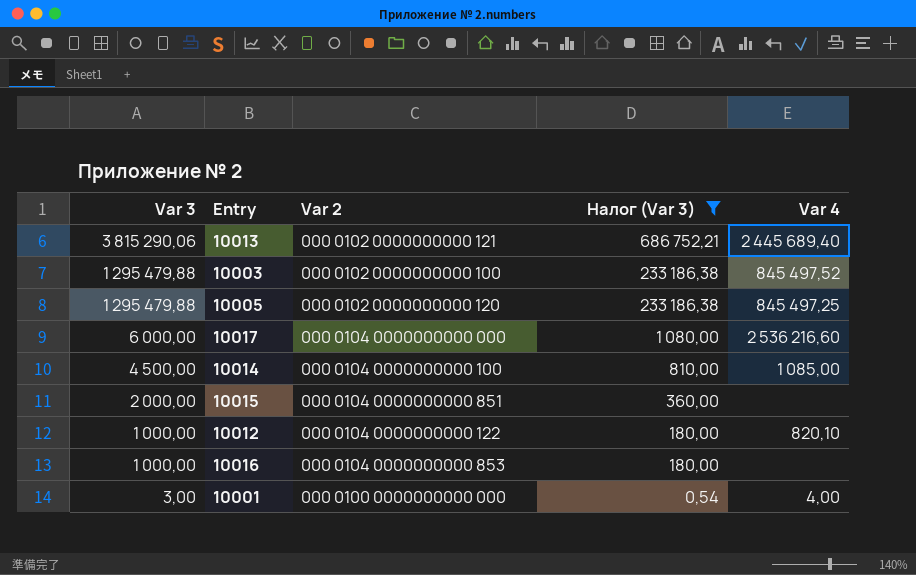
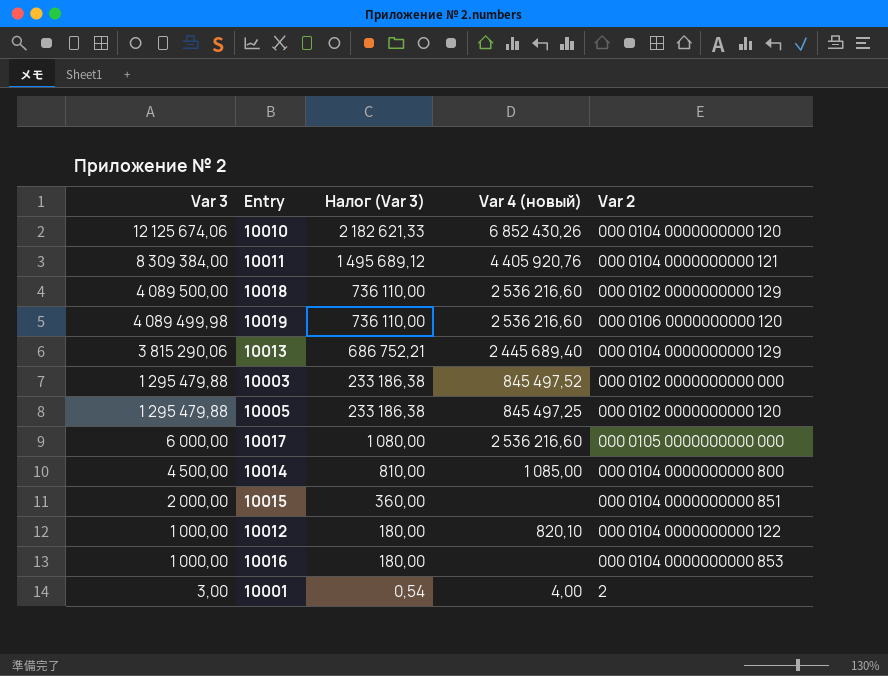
filter: Налог (Var 3) <= 686 752,21 -> none
column name: Var 4 -> Var 4 (новый)
column Var 2 | position: 3 -> 5
10013 | Var 2: 000 0102 0000000000 121 -> 000 0104 0000000000 129
10003 | Var 2: 000 0102 0000000000 100 -> 000 0102 0000000000 000
10017 | Var 2: 000 0104 0000000000 000 -> 000 0105 0000000000 000
10014 | Var 2: 000 0104 0000000000 100 -> 000 0104 0000000000 800
10001 | Var 2: 000 0100 0000000000 000 -> 2

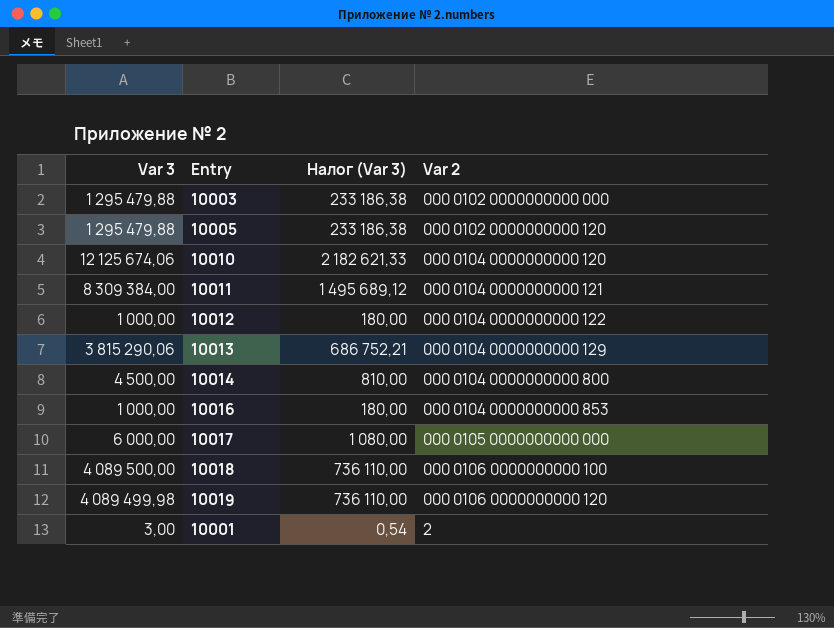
row order: Var 3 descending -> Var 2 ascending
column Var 4 (новый) | position: 4 -> none
row 10015: 2 000,00 | 360,00 | none | 000 0104 0000000000 851 -> none
10018 | Var 2: 000 0102 0000000000 129 -> 000 0106 0000000000 100

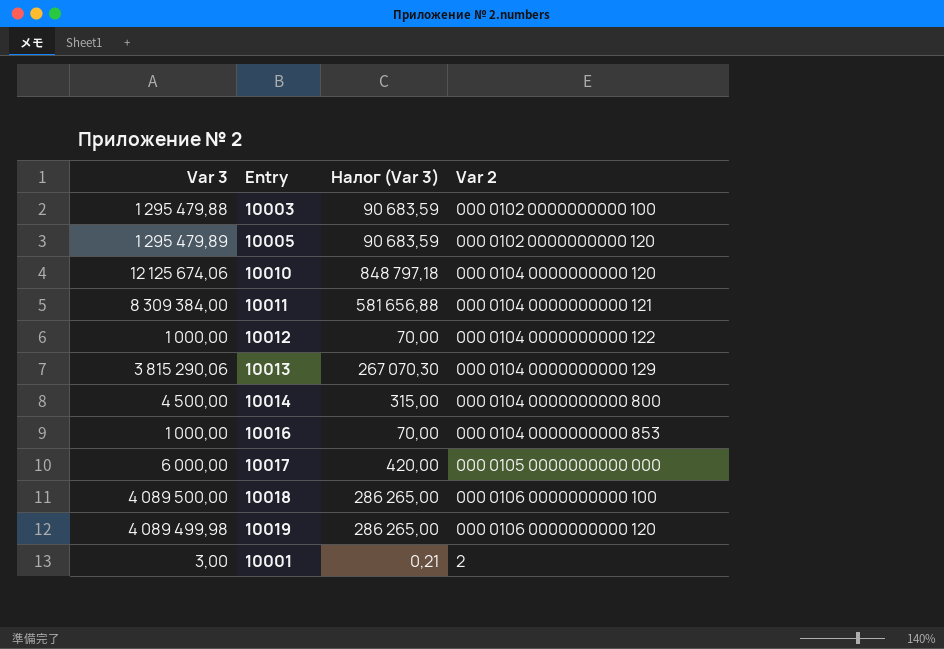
column Налог (Var 3) | formula: [Var 3] * 0,18 -> [Var 3] * 0,07
10003 | Var 2: 000 0102 0000000000 000 -> 000 0102 0000000000 100
10005 | Var 3: 1 295 479,88 -> 1 295 479,89

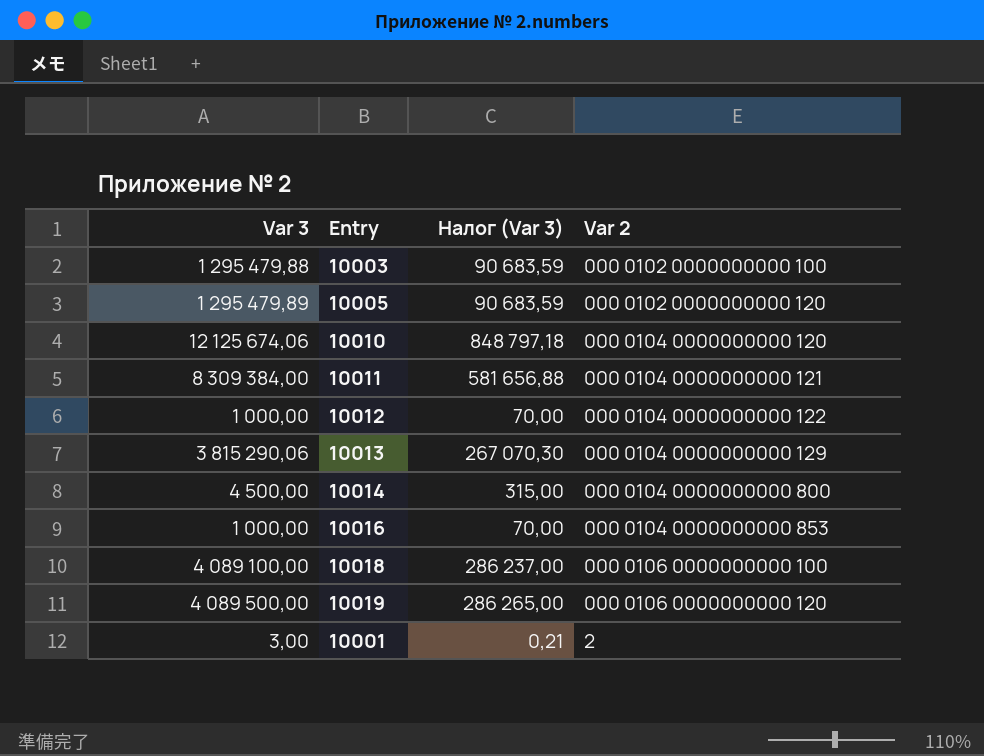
row 10017: 6 000,00 | 420,00 | 000 0105 0000000000 000 -> none
10018 | Var 3: 4 089 500,00 -> 4 089 100,00
10018 | Налог (Var 3): 286 265,00 -> 286 237,00
10019 | Var 3: 4 089 499,98 -> 4 089 500,00

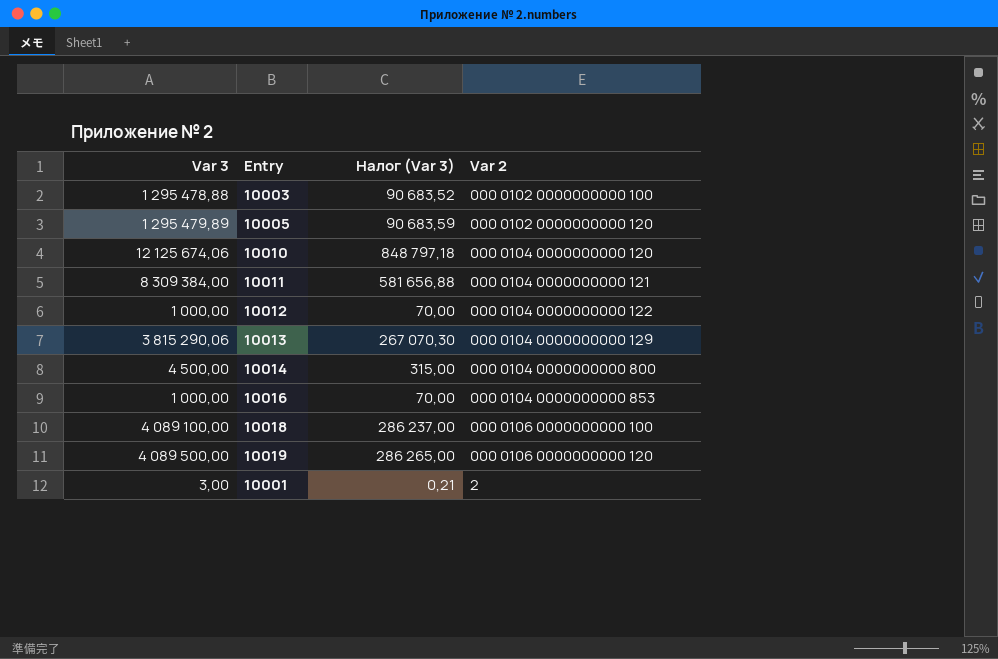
10003 | Var 3: 1 295 479,88 -> 1 295 478,88
10003 | Налог (Var 3): 90 683,59 -> 90 683,52

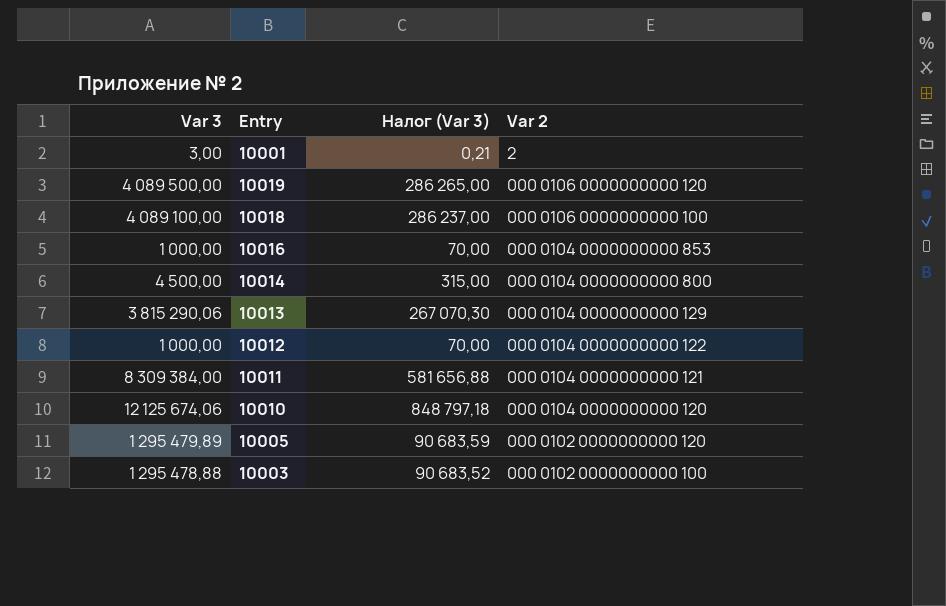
row order: Var 2 ascending -> Var 2 descending

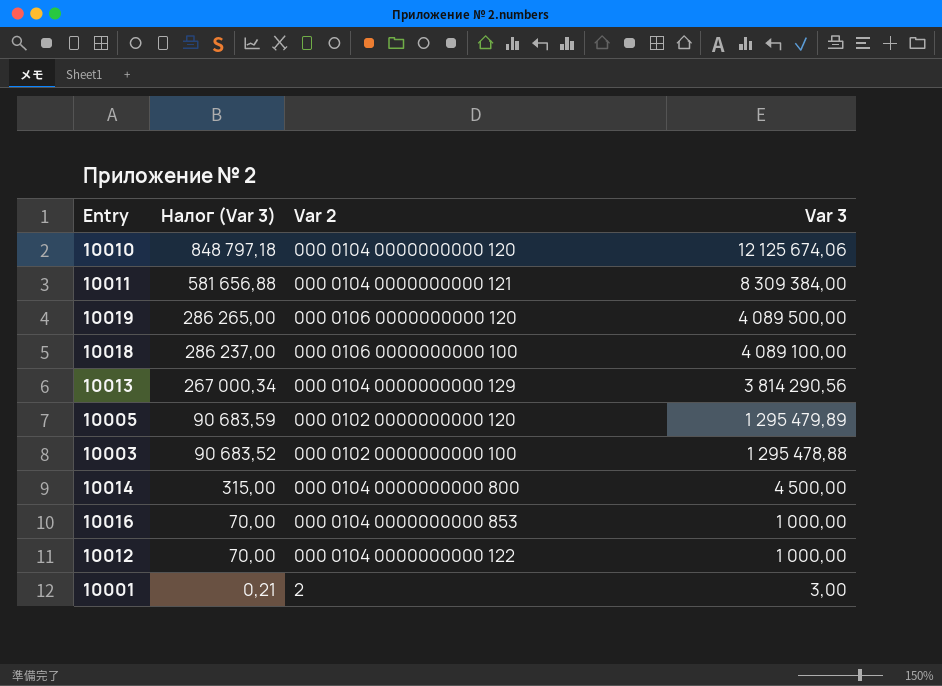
row order: Var 2 descending -> Налог (Var 3) descending
column Var 3 | position: 1 -> 4
10013 | Налог (Var 3): 267 070,30 -> 267 000,34
10013 | Var 3: 3 815 290,06 -> 3 814 290,56

